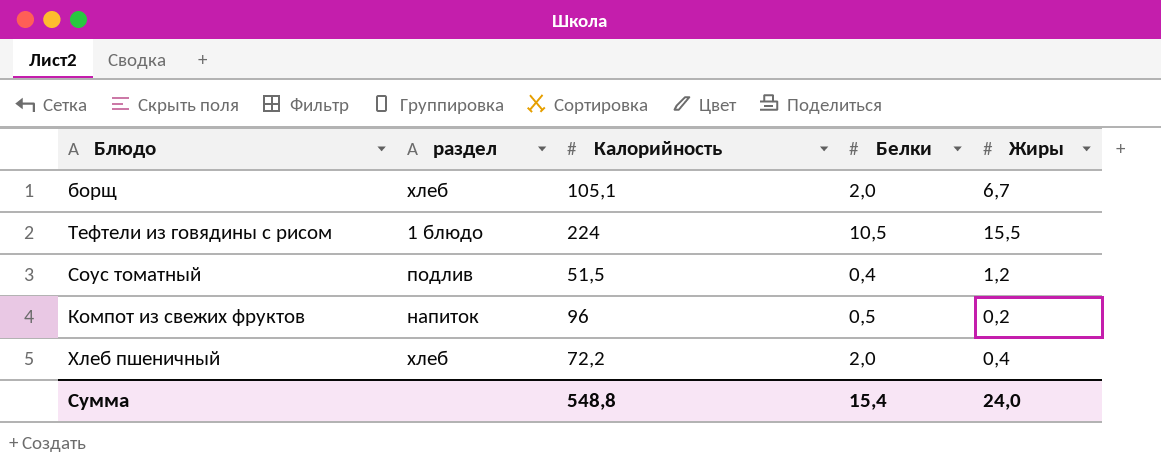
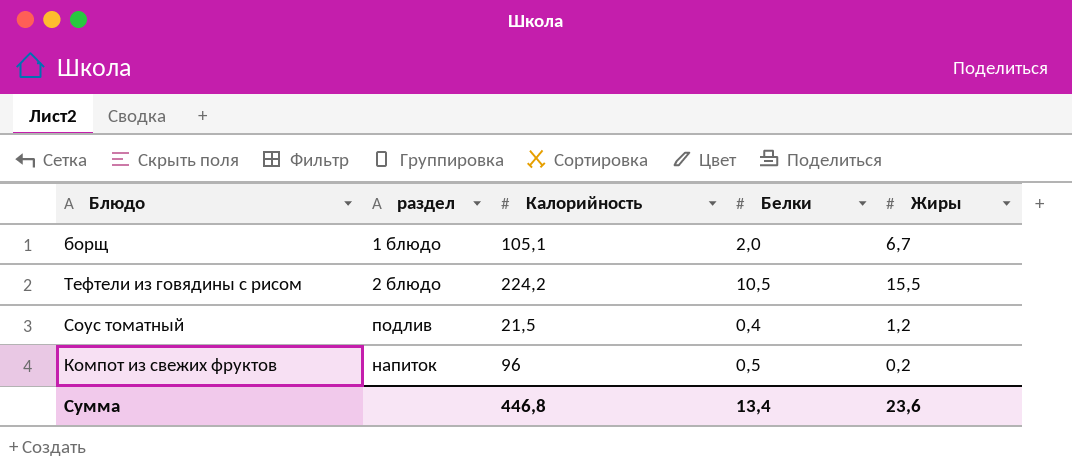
row Хлеб пшеничный: хлеб | 72,2 | 2,0 | 0,4 -> none
борщ | раздел: хлеб -> 1 блюдо
Тефтели из говядины с рисом | раздел: 1 блюдо -> 2 блюдо
Тефтели из говядины с рисом | Калорийность: 224 -> 224,2
Соус томатный | Калорийность: 51,5 -> 21,5
Сумма | Калорийность: 548,8 -> 446,8
Сумма | Белки: 15,4 -> 13,4
Сумма | Жиры: 24,0 -> 23,6

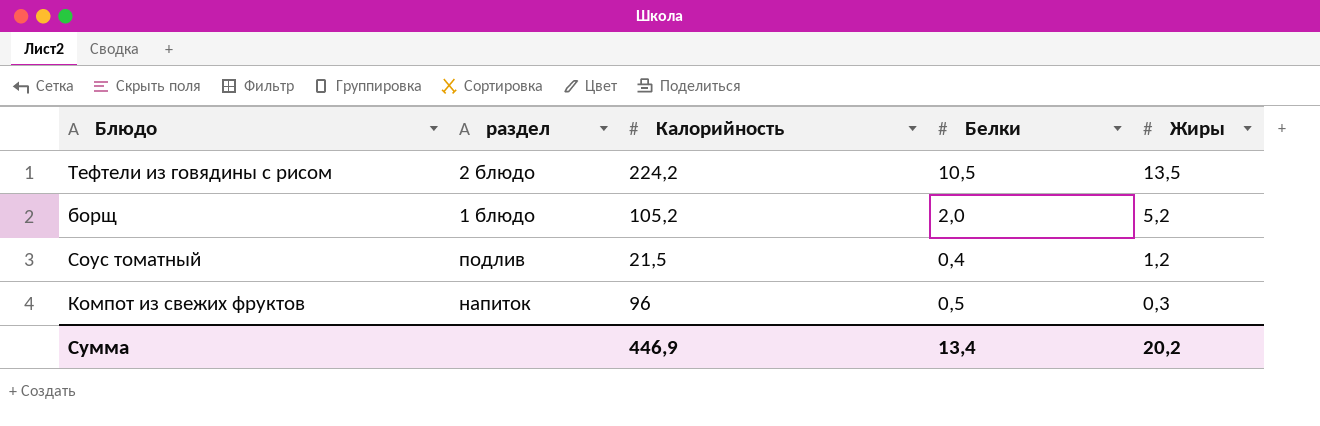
row order: none -> Жиры descending
Тефтели из говядины с рисом | Жиры: 15,5 -> 13,5
борщ | Калорийность: 105,1 -> 105,2
борщ | Жиры: 6,7 -> 5,2
Компот из свежих фруктов | Жиры: 0,2 -> 0,3
Сумма | Калорийность: 446,8 -> 446,9
Сумма | Жиры: 23,6 -> 20,2

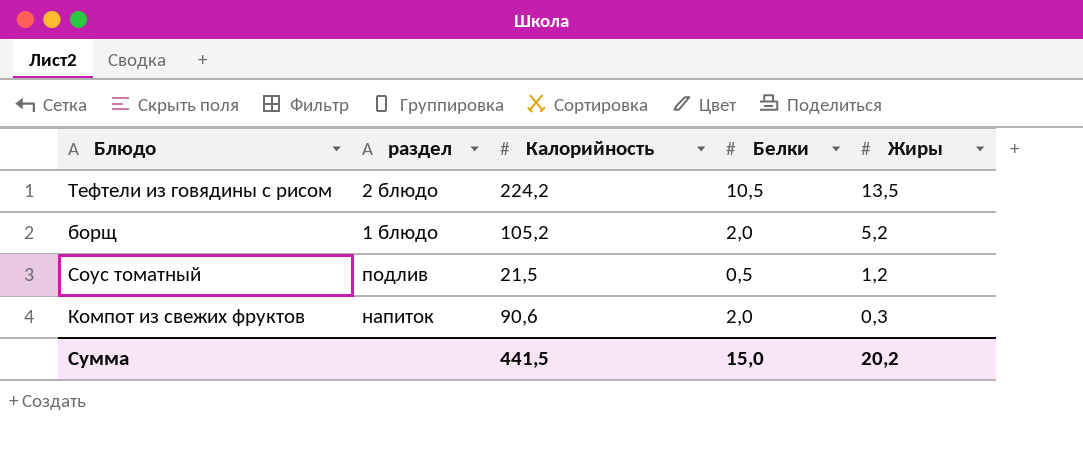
Соус томатный | Белки: 0,4 -> 0,5
Компот из свежих фруктов | Калорийность: 96 -> 90,6
Компот из свежих фруктов | Белки: 0,5 -> 2,0
Сумма | Калорийность: 446,9 -> 441,5
Сумма | Белки: 13,4 -> 15,0

